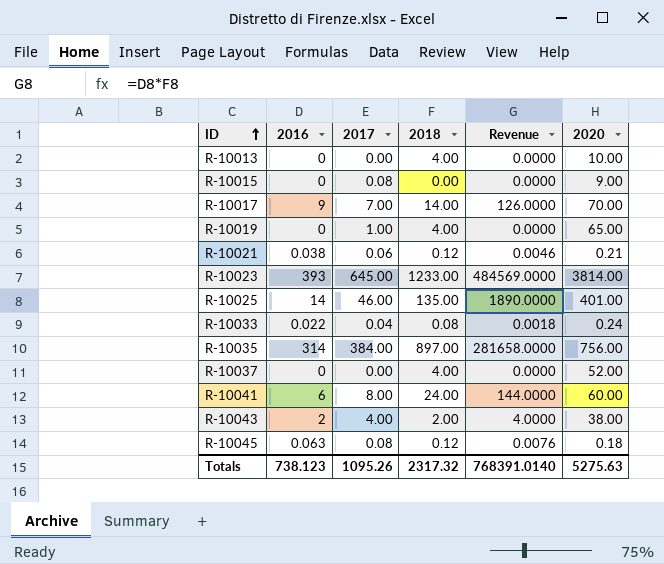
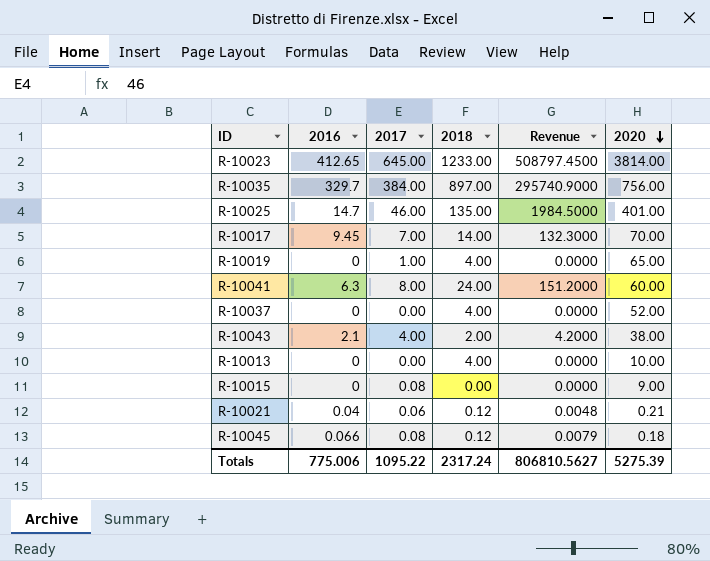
row order: ID ascending -> 2020 descending
row R-10033: 0.022 | 0.04 | 0.08 | 0.0018 | 0.24 -> none
R-10023 | 2016: 393 -> 412.65
R-10023 | Revenue: 484569.0000 -> 508797.4500
R-10035 | 2016: 314 -> 329.7
R-10035 | Revenue: 281658.0000 -> 295740.9000
R-10025 | 2016: 14 -> 14.7
R-10025 | Revenue: 1890.0000 -> 1984.5000
R-10017 | 2016: 9 -> 9.45
R-10017 | Revenue: 126.0000 -> 132.3000
R-10041 | 2016: 6 -> 6.3
R-10041 | Revenue: 144.0000 -> 151.2000
R-10043 | 2016: 2 -> 2.1
R-10043 | Revenue: 4.0000 -> 4.2000
R-10021 | 2016: 0.038 -> 0.04
R-10021 | Revenue: 0.0046 -> 0.0048
R-10045 | 2016: 0.063 -> 0.066
R-10045 | Revenue: 0.0076 -> 0.0079
Totals | 2016: 738.123 -> 775.006
Totals | 2017: 1095.26 -> 1095.22
Totals | 2018: 2317.32 -> 2317.24
Totals | Revenue: 768391.0140 -> 806810.5627
Totals | 2020: 5275.63 -> 5275.39

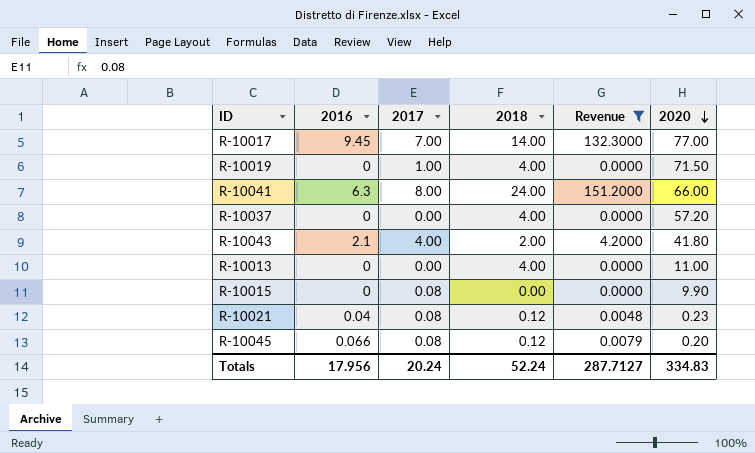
filter: none -> Revenue <= 151.2000
R-10017 | 2020: 70.00 -> 77.00
R-10019 | 2020: 65.00 -> 71.50
R-10041 | 2020: 60.00 -> 66.00
R-10037 | 2020: 52.00 -> 57.20
R-10043 | 2020: 38.00 -> 41.80
R-10013 | 2020: 10.00 -> 11.00
R-10015 | 2020: 9.00 -> 9.90
R-10021 | 2017: 0.06 -> 0.08
R-10021 | 2020: 0.21 -> 0.23
R-10045 | 2020: 0.18 -> 0.20
Totals | 2016: 775.006 -> 17.956
Totals | 2017: 1095.22 -> 20.24
Totals | 2018: 2317.24 -> 52.24
Totals | Revenue: 806810.5627 -> 287.7127
Totals | 2020: 5275.39 -> 334.83

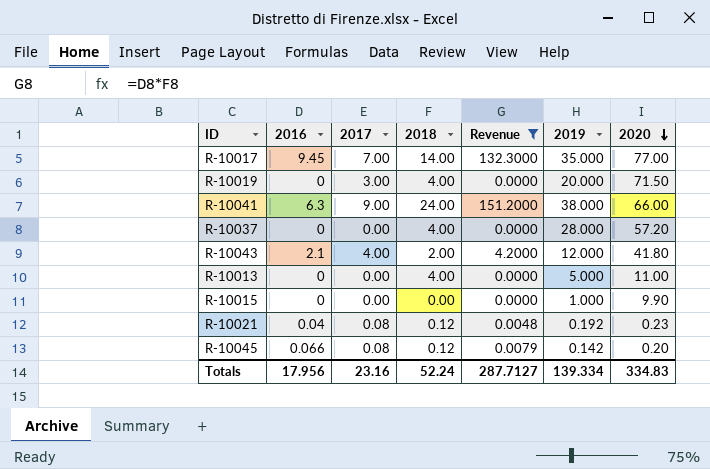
column 2019 | position: none -> 6
R-10019 | 2017: 1.00 -> 3.00
R-10041 | 2017: 8.00 -> 9.00
R-10015 | 2017: 0.08 -> 0.00
Totals | 2017: 20.24 -> 23.16

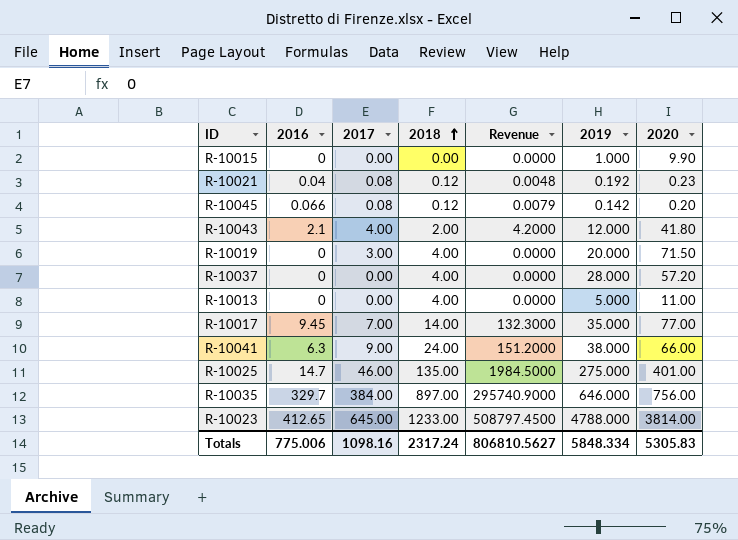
filter: Revenue <= 151.2000 -> none
row order: 2020 descending -> 2018 ascending
Totals | 2016: 17.956 -> 775.006
Totals | 2017: 23.16 -> 1098.16
Totals | 2018: 52.24 -> 2317.24
Totals | Revenue: 287.7127 -> 806810.5627
Totals | 2019: 139.334 -> 5848.334
Totals | 2020: 334.83 -> 5305.83

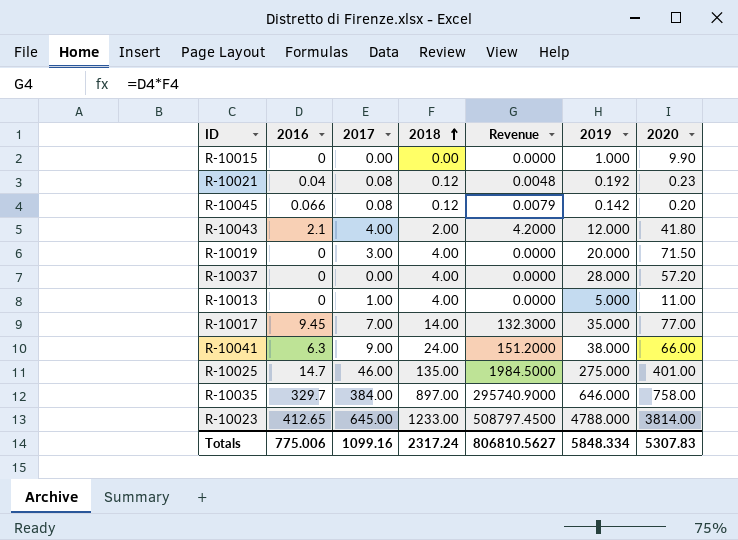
R-10013 | 2017: 0.00 -> 1.00
R-10035 | 2020: 756.00 -> 758.00
Totals | 2017: 1098.16 -> 1099.16
Totals | 2020: 5305.83 -> 5307.83

